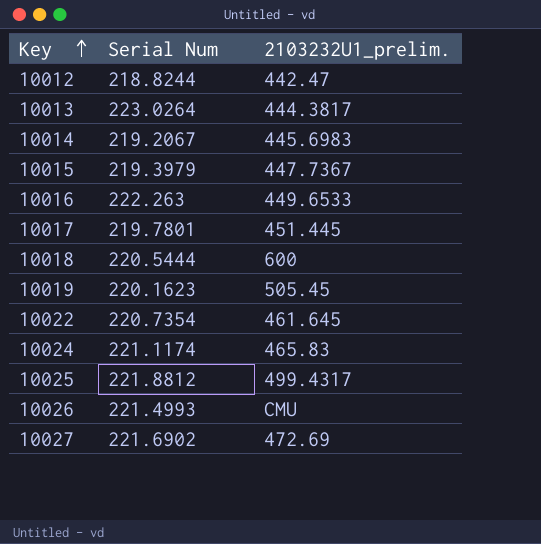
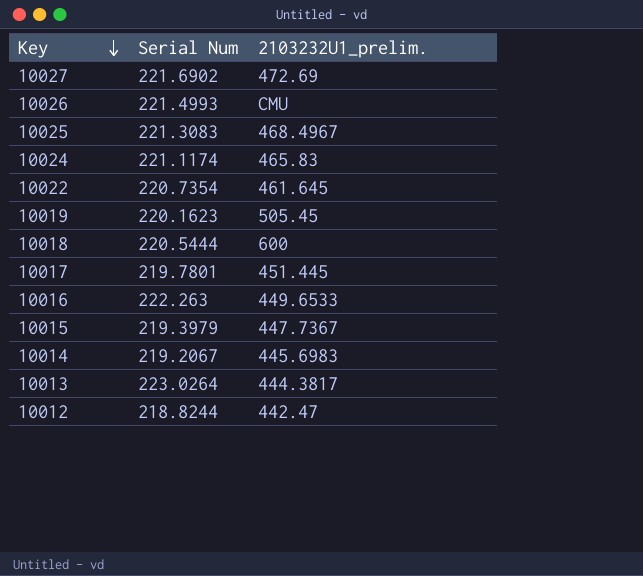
row order: Key ascending -> Key descending
10025 | Serial Num: 221.8812 -> 221.3083
10025 | 2103232U1_prelim.: 499.4317 -> 468.4967

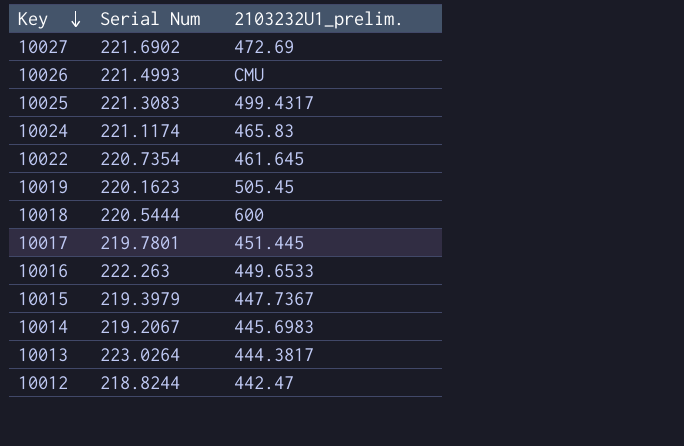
10025 | 2103232U1_prelim.: 468.4967 -> 499.4317

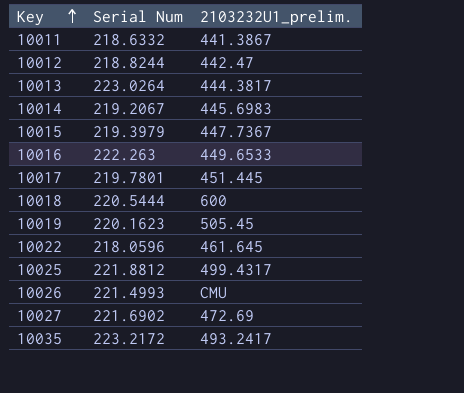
row order: Key descending -> Key ascending
row 10024: 221.1174 | 465.83 -> none
row 10011: none -> 218.6332 | 441.3867
10022 | Serial Num: 220.7354 -> 218.0596
10025 | Serial Num: 221.3083 -> 221.8812
row 10035: none -> 223.2172 | 493.2417

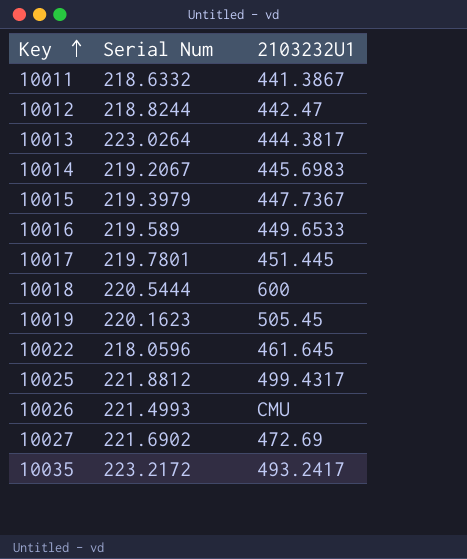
column name: 2103232U1_prelim. -> 2103232U1
10016 | Serial Num: 222.263 -> 219.589

